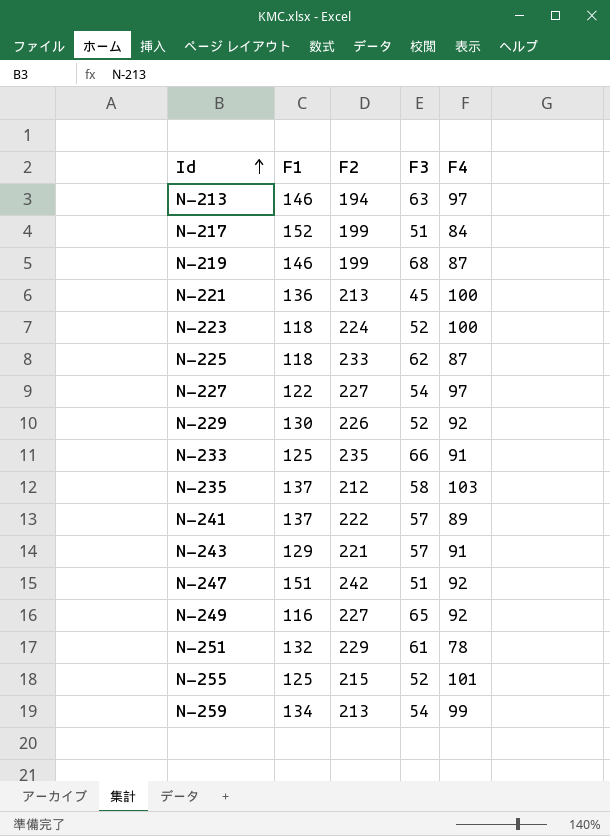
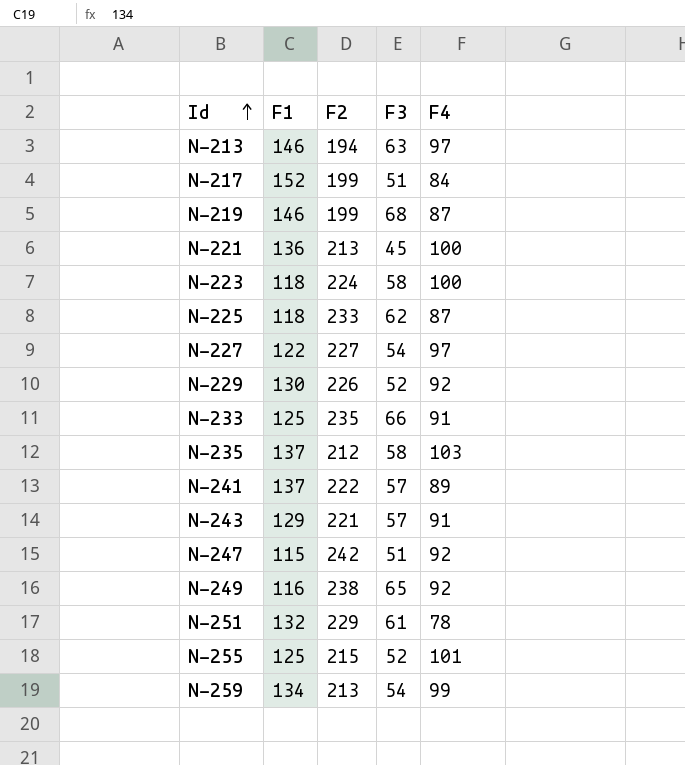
N-223 | F3: 52 -> 58
N-247 | F1: 151 -> 115
N-249 | F2: 227 -> 238

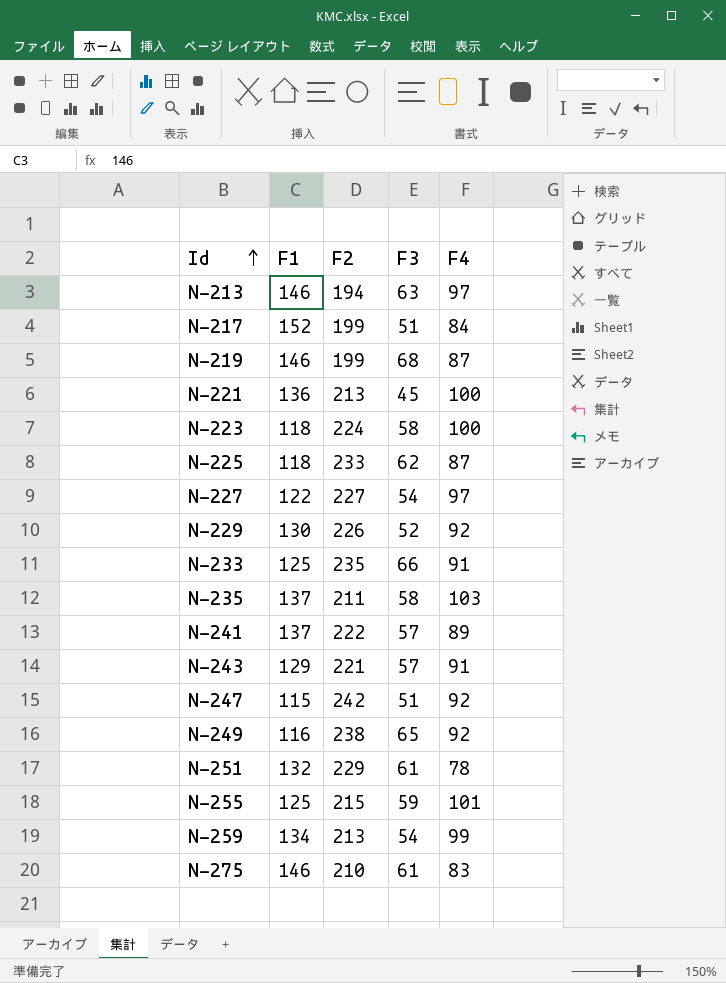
N-235 | F2: 212 -> 211
N-255 | F3: 52 -> 59
row N-275: none -> 146 | 210 | 61 | 83

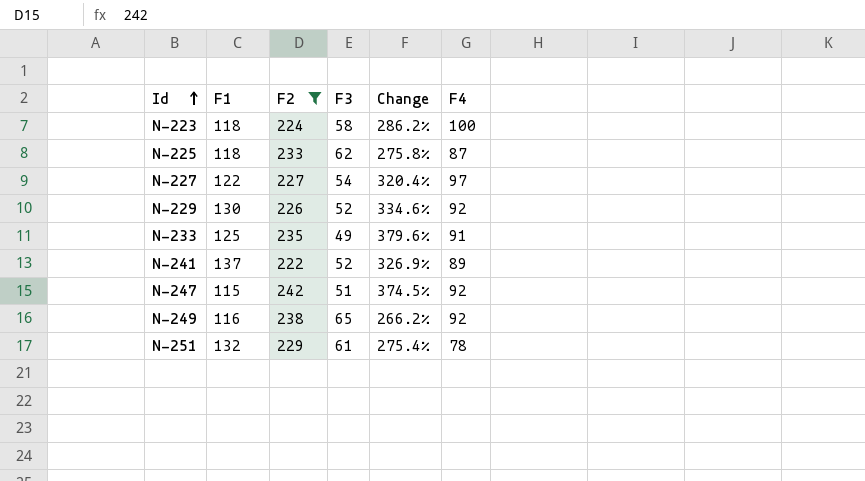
filter: none -> F2 >= 222
column Change | formula: none -> ([F2] - [F3]) / [F3]
N-233 | F3: 66 -> 49
N-241 | F3: 57 -> 52

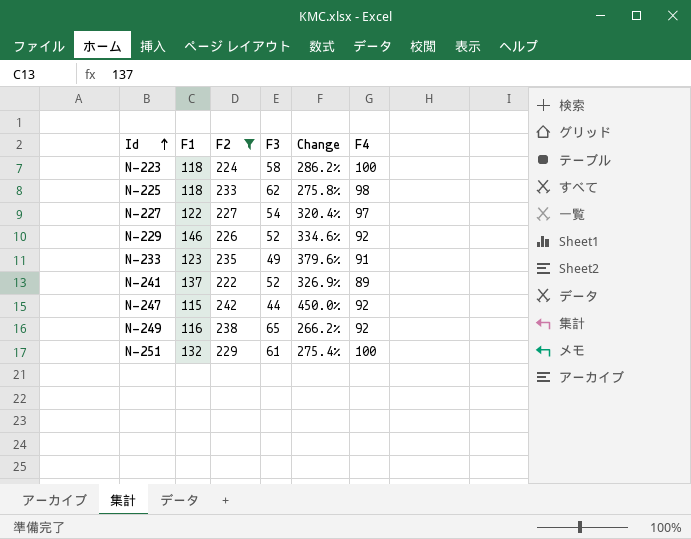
N-225 | F4: 87 -> 98
N-229 | F1: 130 -> 146
N-233 | F1: 125 -> 123
N-247 | F3: 51 -> 44
N-247 | Change: 374.5% -> 450.0%
N-251 | F4: 78 -> 100

